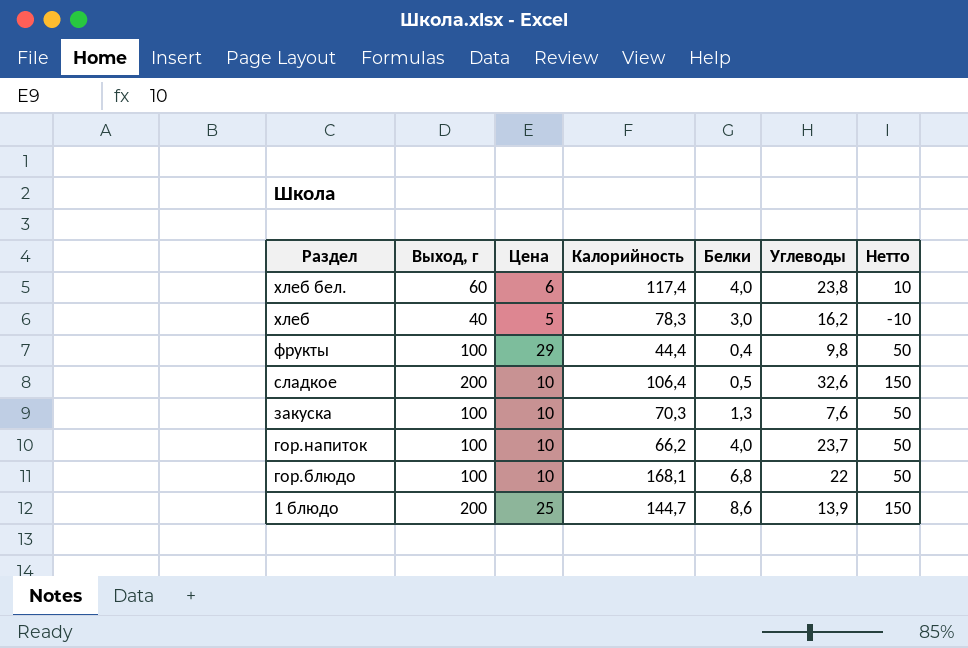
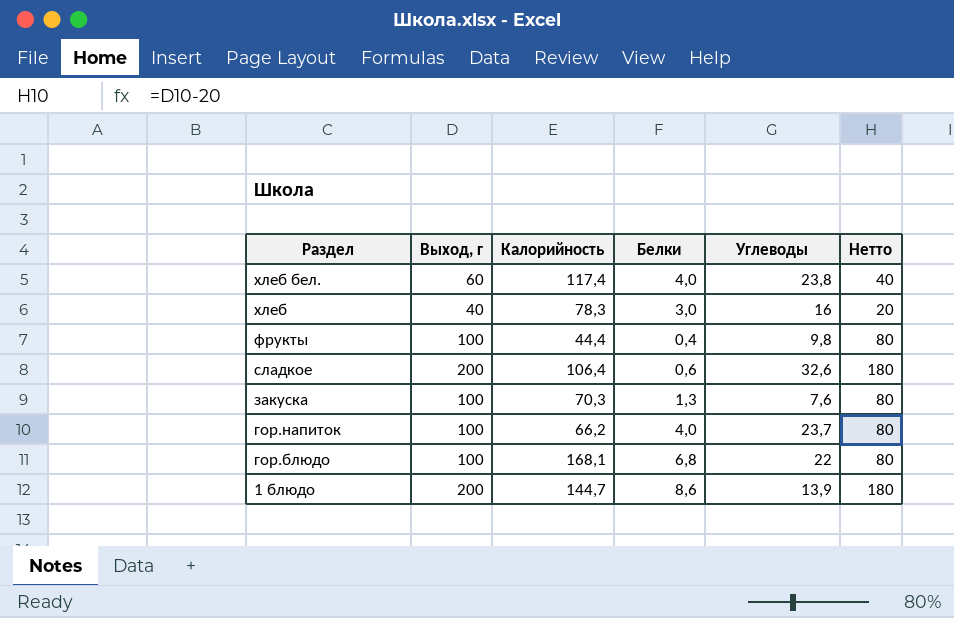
column Цена | position: 3 -> none
column Нетто | formula: [Выход, г] - 50 -> [Выход, г] - 20
хлеб | Углеводы: 16,2 -> 16
сладкое | Белки: 0,5 -> 0,6

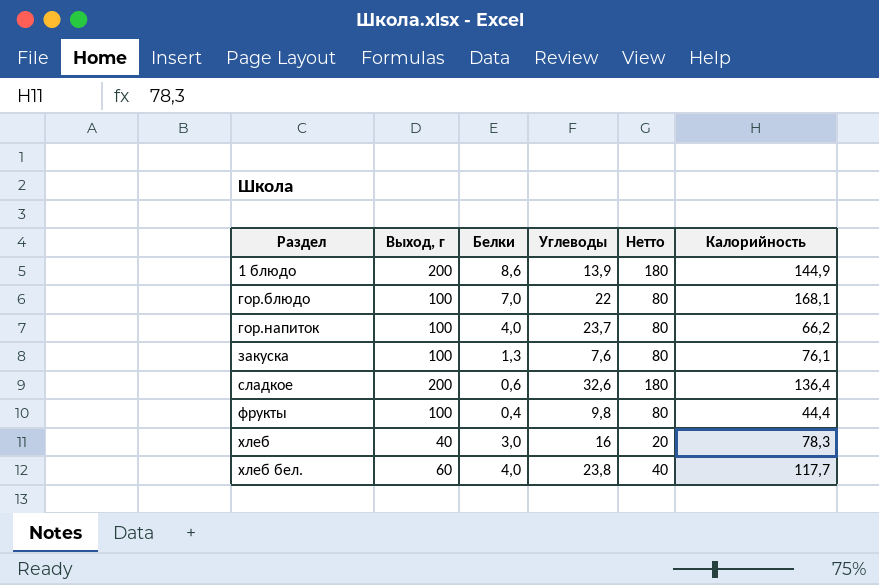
row order: Раздел descending -> Раздел ascending
column Калорийность | position: 3 -> 6
1 блюдо | Калорийность: 144,7 -> 144,9
гор.блюдо | Белки: 6,8 -> 7,0
закуска | Калорийность: 70,3 -> 76,1
сладкое | Калорийность: 106,4 -> 136,4
хлеб бел. | Калорийность: 117,4 -> 117,7

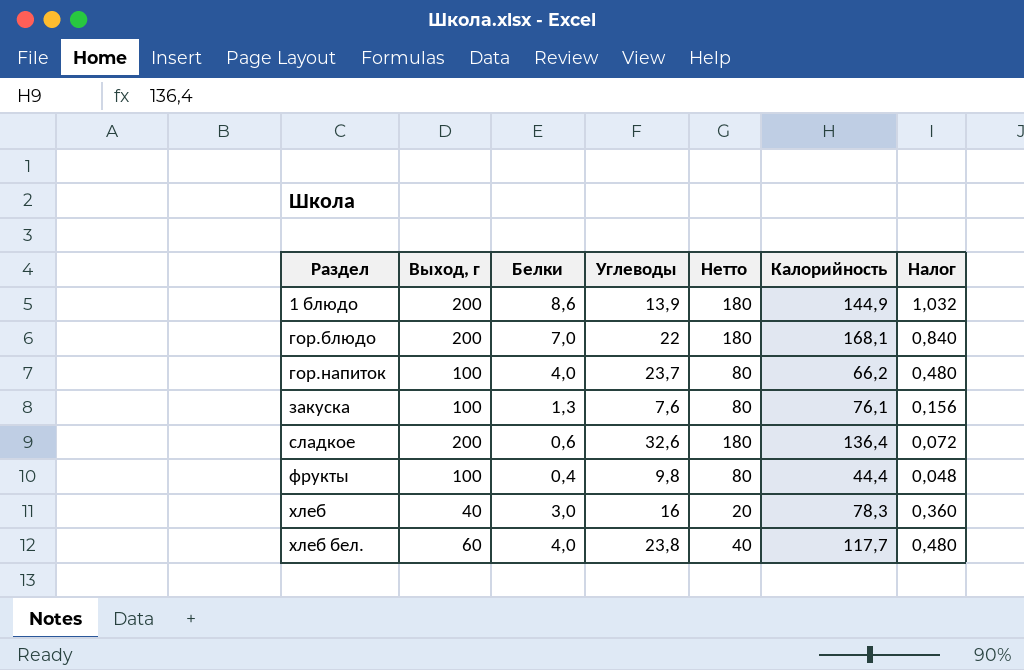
column Налог | formula: none -> [Белки] * 0,12
гор.блюдо | Выход, г: 100 -> 200
гор.блюдо | Нетто: 80 -> 180

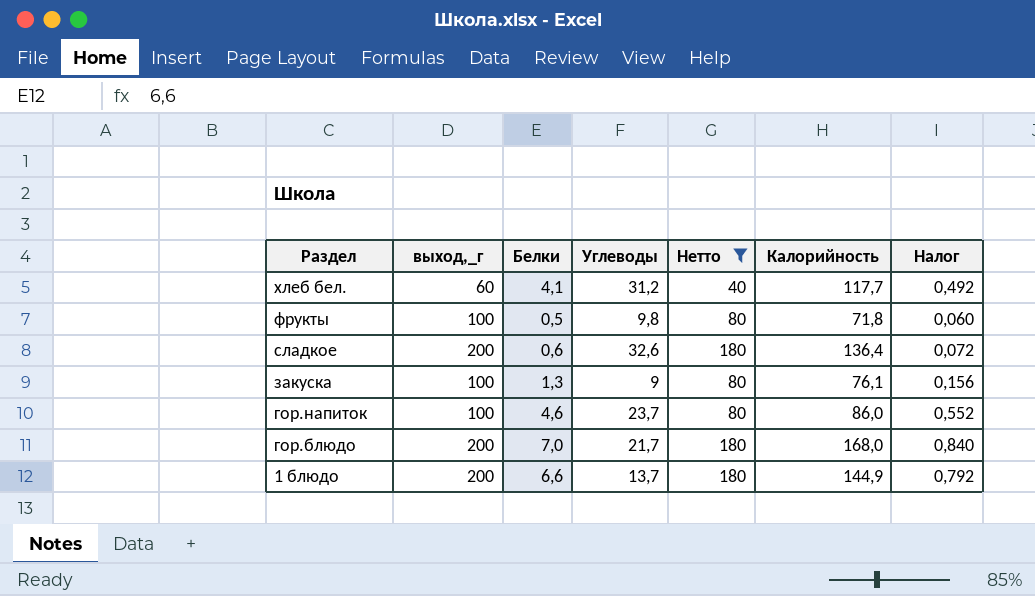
filter: none -> Нетто != 20
row order: Раздел ascending -> Раздел descending
column name: Выход, г -> выход,_г
хлеб бел. | Белки: 4,0 -> 4,1
хлеб бел. | Углеводы: 23,8 -> 31,2
хлеб бел. | Налог: 0,480 -> 0,492
фрукты | Белки: 0,4 -> 0,5
фрукты | Калорийность: 44,4 -> 71,8
фрукты | Налог: 0,048 -> 0,060
закуска | Углеводы: 7,6 -> 9
гор.напиток | Белки: 4,0 -> 4,6
гор.напиток | Калорийность: 66,2 -> 86,0
гор.напиток | Налог: 0,480 -> 0,552
гор.блюдо | Углеводы: 22 -> 21,7
гор.блюдо | Калорийность: 168,1 -> 168,0
1 блюдо | Белки: 8,6 -> 6,6
1 блюдо | Углеводы: 13,9 -> 13,7
1 блюдо | Налог: 1,032 -> 0,792

